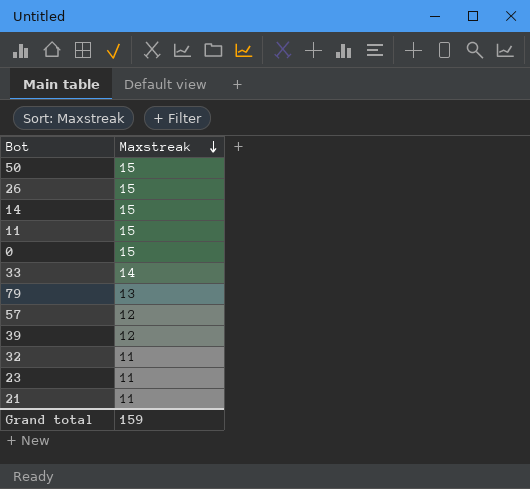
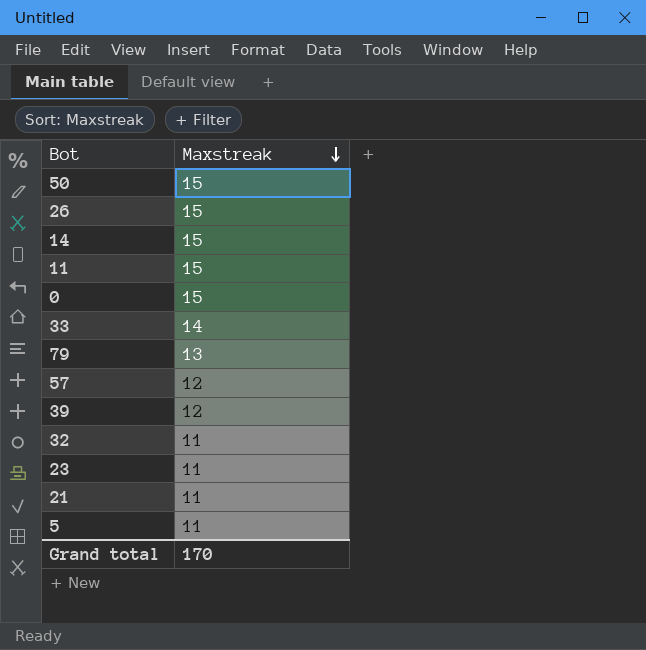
row 5: none -> 11
Grand total | Maxstreak: 159 -> 170

